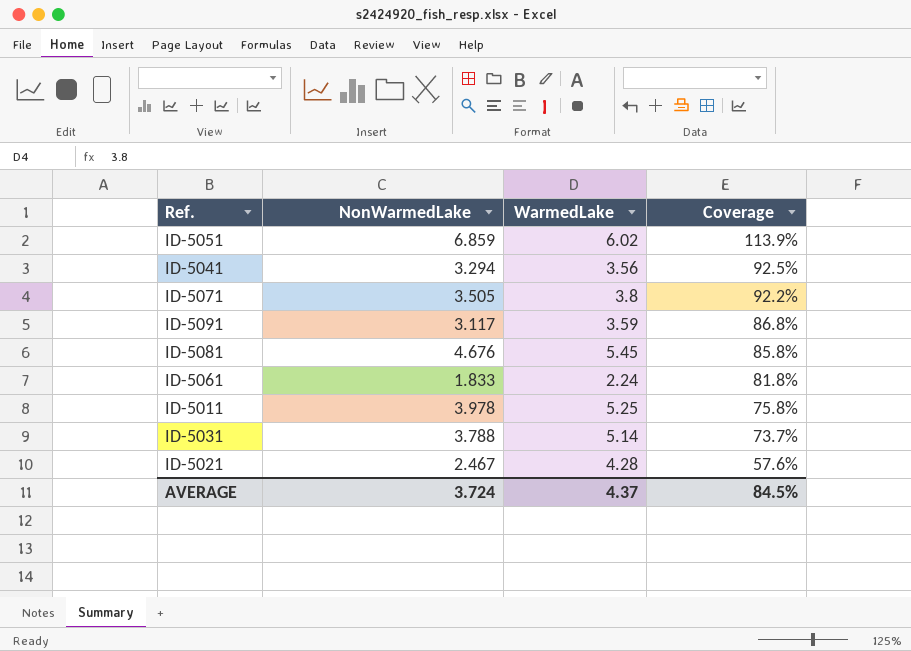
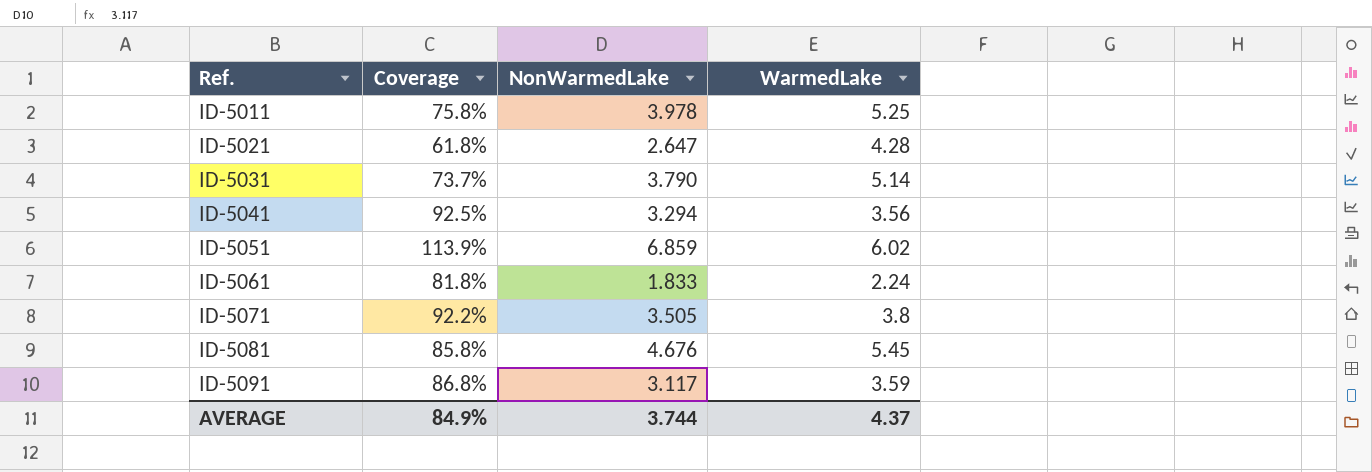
row order: Coverage descending -> Ref. ascending
column Coverage | position: 4 -> 2
ID-5021 | Coverage: 57.6% -> 61.8%
ID-5021 | NonWarmedLake: 2.467 -> 2.647
ID-5031 | NonWarmedLake: 3.788 -> 3.790
AVERAGE | Coverage: 84.5% -> 84.9%
AVERAGE | NonWarmedLake: 3.724 -> 3.744

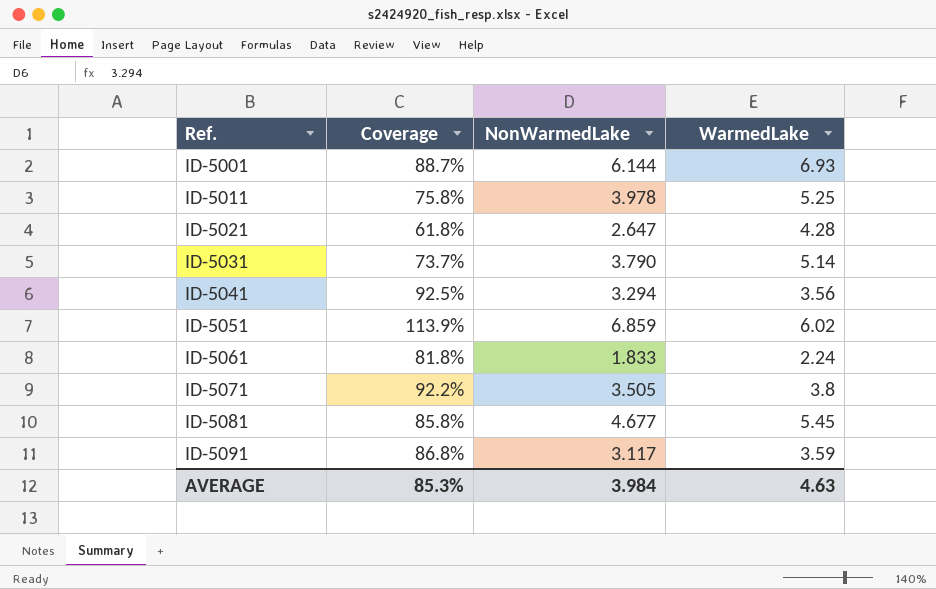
row ID-5001: none -> 88.7% | 6.144 | 6.93
ID-5081 | NonWarmedLake: 4.676 -> 4.677
AVERAGE | Coverage: 84.9% -> 85.3%
AVERAGE | NonWarmedLake: 3.744 -> 3.984
AVERAGE | WarmedLake: 4.37 -> 4.63

